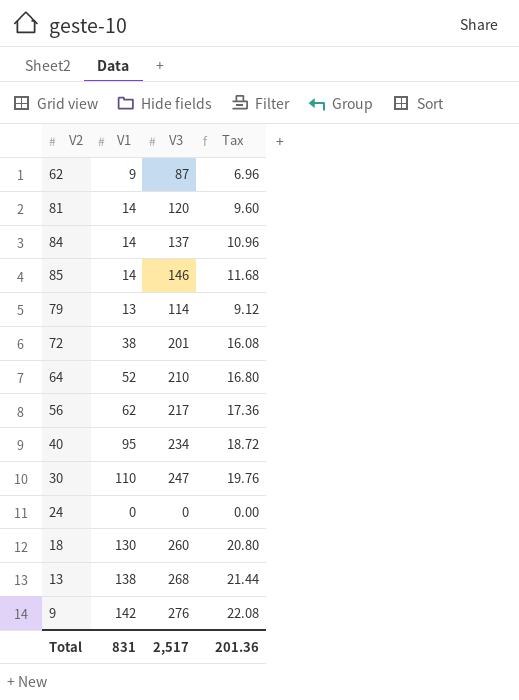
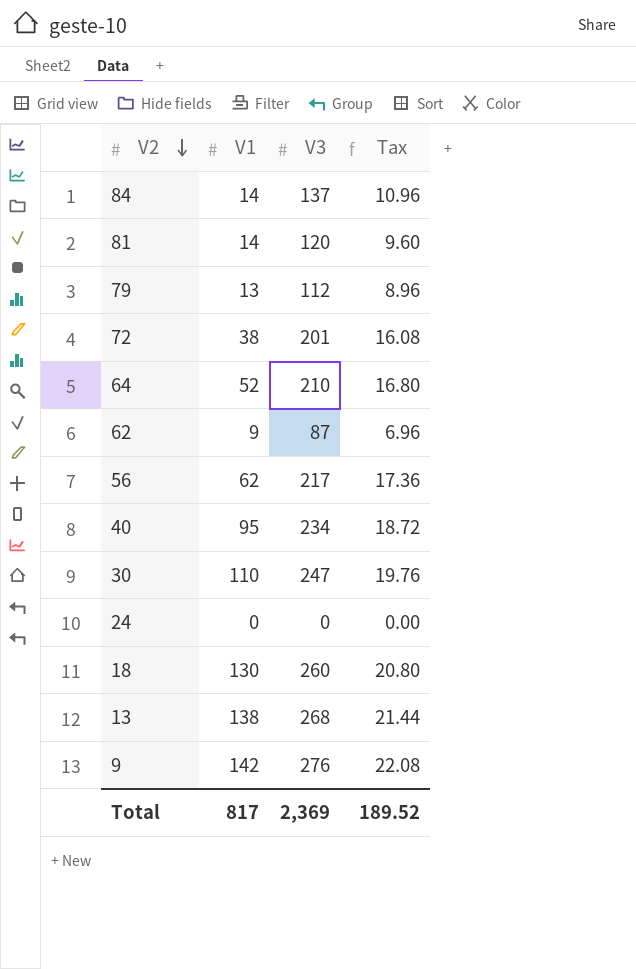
row order: none -> V2 descending
row 85: 14 | 146 | 11.68 -> none
79 | V3: 114 -> 112
79 | Tax: 9.12 -> 8.96
Total | V1: 831 -> 817
Total | V3: 2,517 -> 2,369
Total | Tax: 201.36 -> 189.52

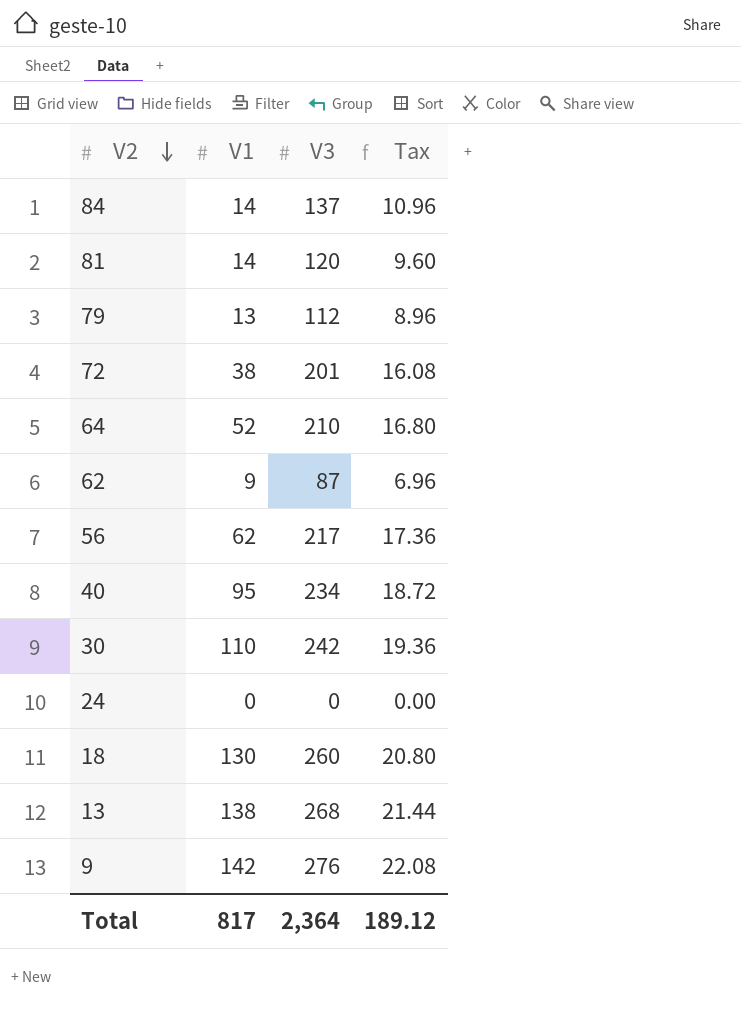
30 | V3: 247 -> 242
30 | Tax: 19.76 -> 19.36
Total | V3: 2,369 -> 2,364
Total | Tax: 189.52 -> 189.12

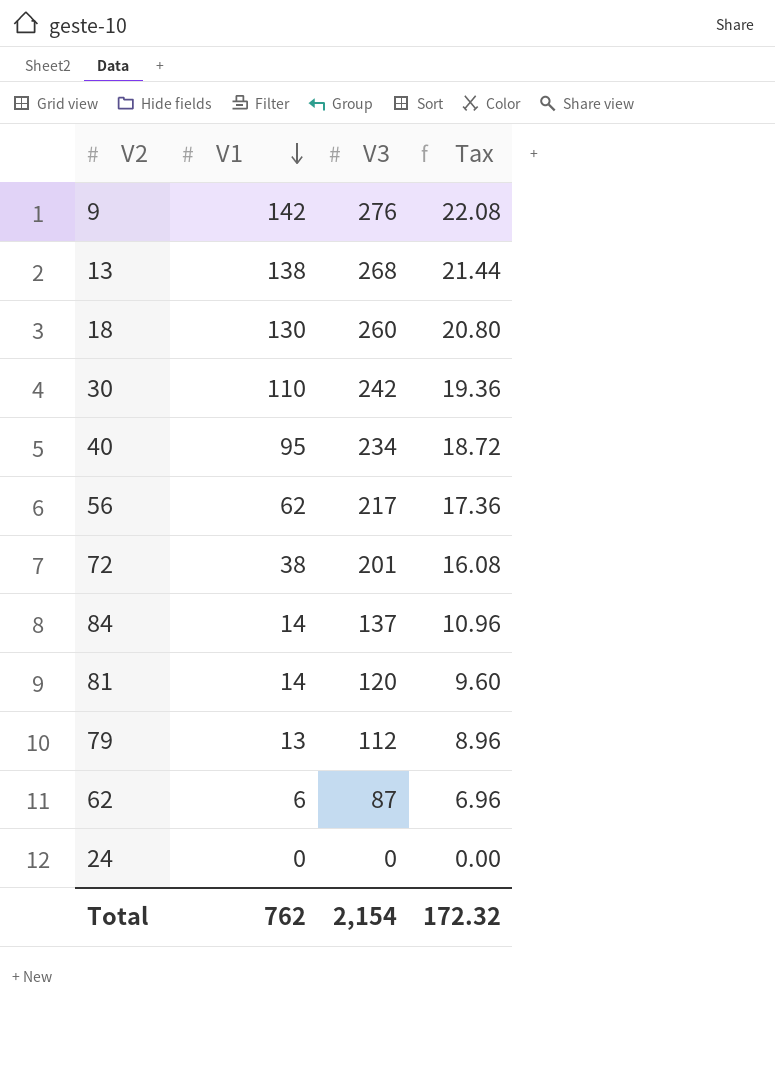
row order: V2 descending -> V1 descending
row 64: 52 | 210 | 16.80 -> none
62 | V1: 9 -> 6
Total | V1: 817 -> 762
Total | V3: 2,364 -> 2,154
Total | Tax: 189.12 -> 172.32

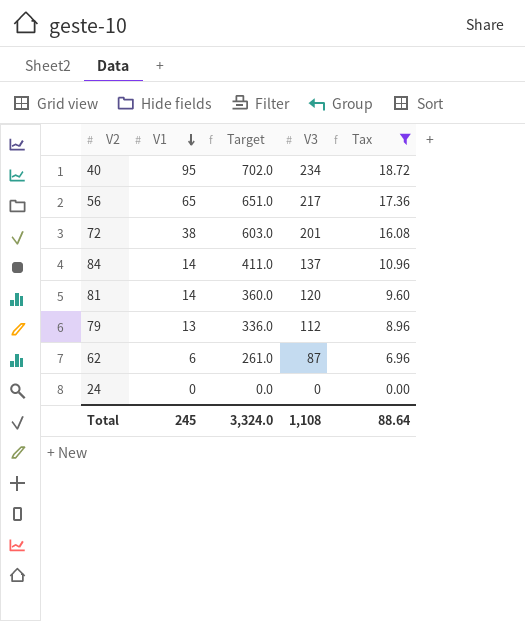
filter: none -> Tax <= 18.72
column Target | formula: none -> [V3] * 3
56 | V1: 62 -> 65
Total | V1: 762 -> 245
Total | V3: 2,154 -> 1,108
Total | Tax: 172.32 -> 88.64

